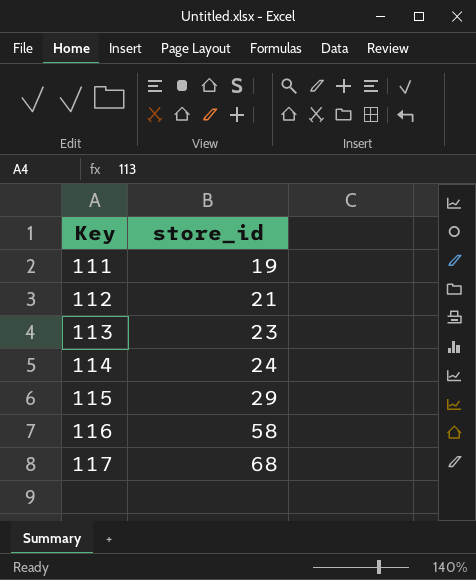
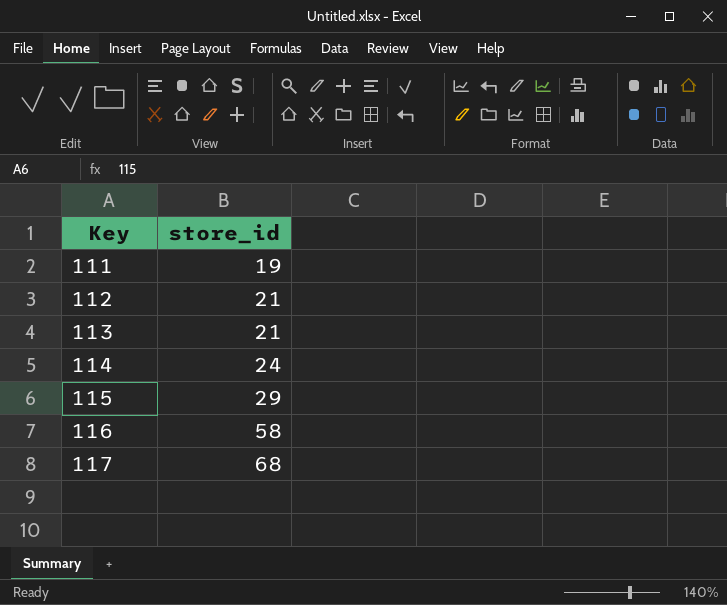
113 | store_id: 23 -> 21

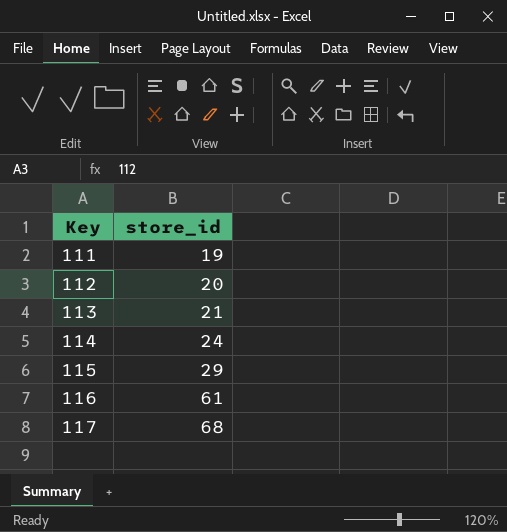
112 | store_id: 21 -> 20
116 | store_id: 58 -> 61

